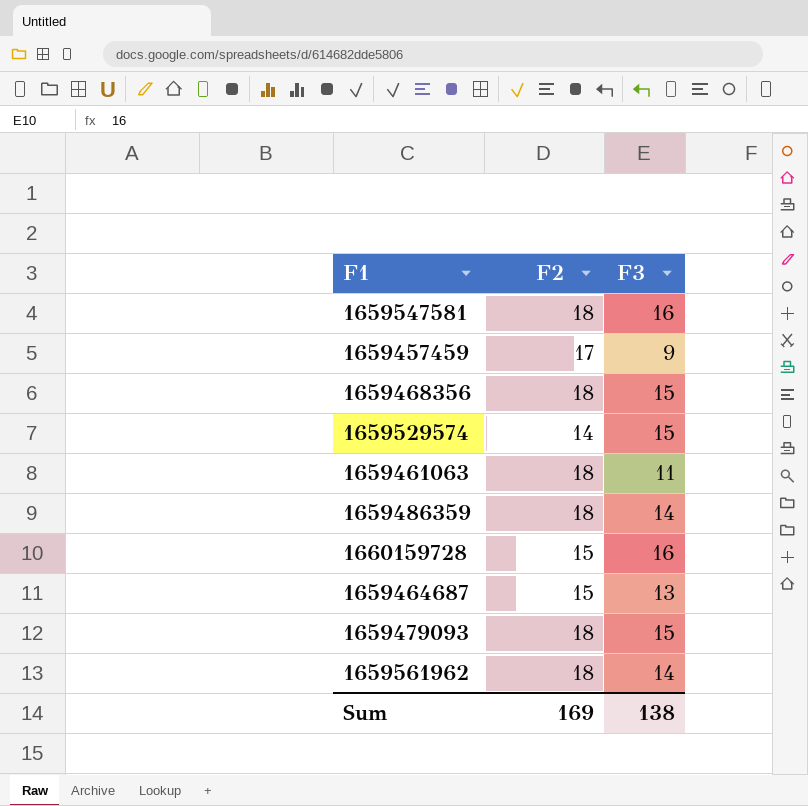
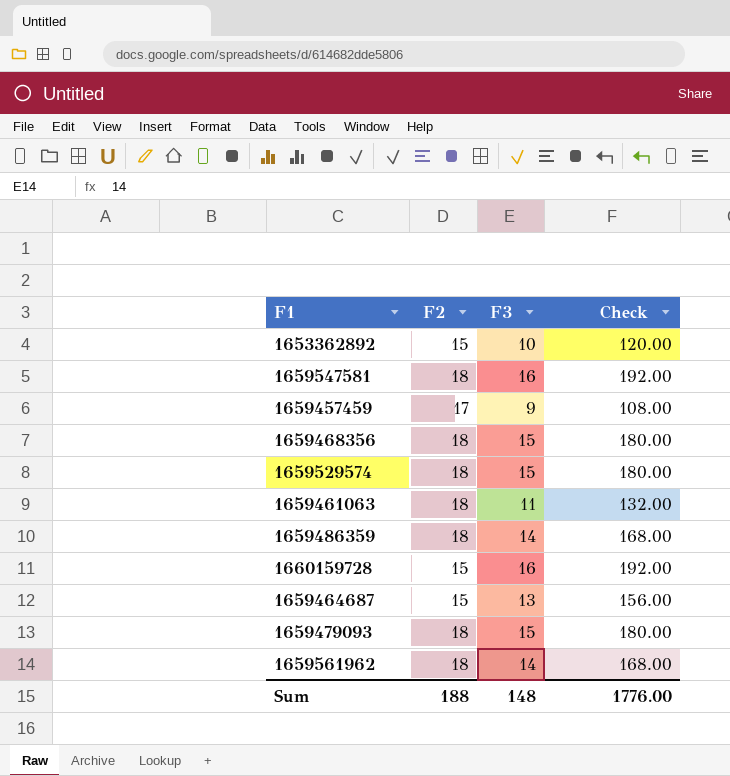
column Check | formula: none -> [F3] * 12
row 1653362892: none -> 15 | 10 | 120.00
1659529574 | F2: 14 -> 18
Sum | F2: 169 -> 188
Sum | F3: 138 -> 148

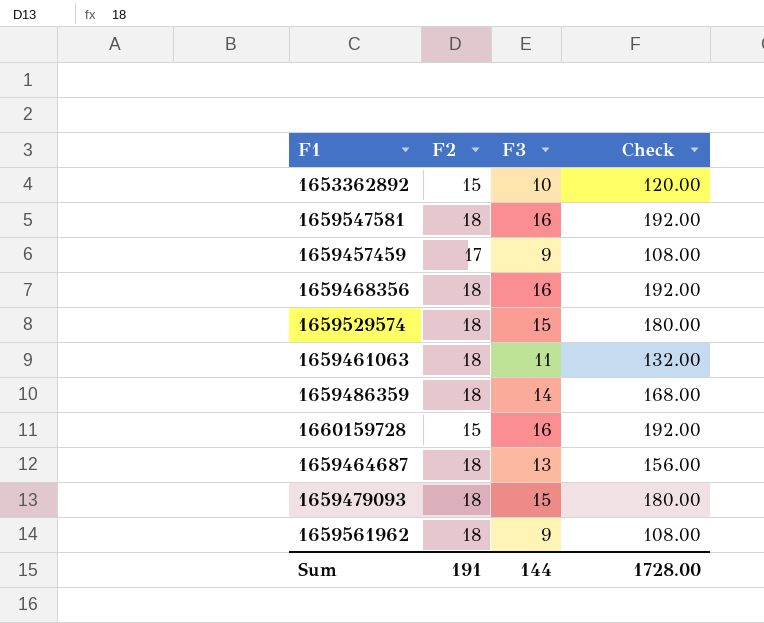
1659468356 | F3: 15 -> 16
1659468356 | Check: 180.00 -> 192.00
1659464687 | F2: 15 -> 18
1659561962 | F3: 14 -> 9
1659561962 | Check: 168.00 -> 108.00
Sum | F2: 188 -> 191
Sum | F3: 148 -> 144
Sum | Check: 1776.00 -> 1728.00

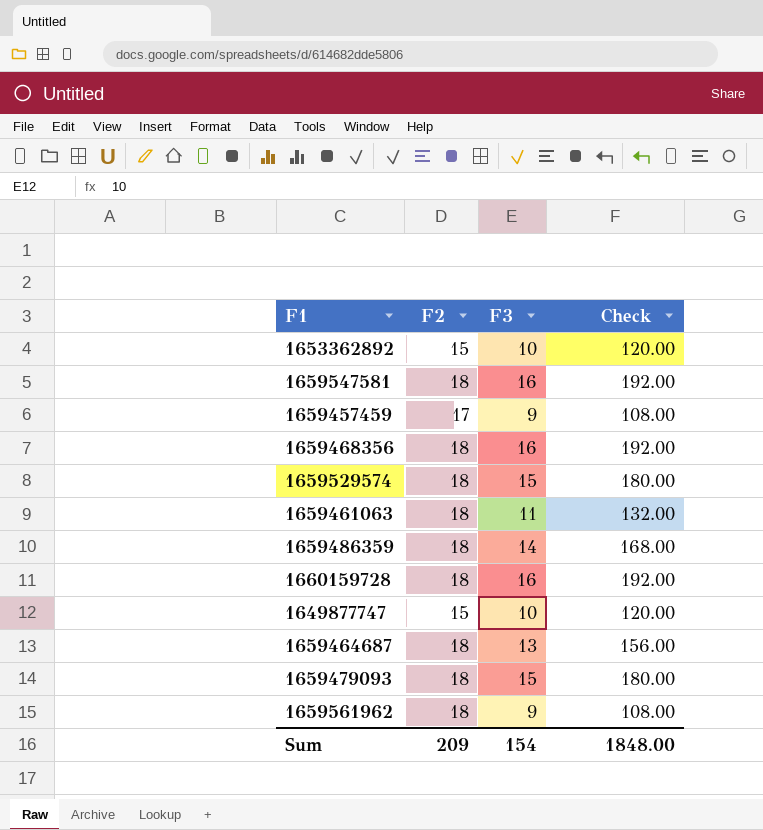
1660159728 | F2: 15 -> 18
row 1649877747: none -> 15 | 10 | 120.00
Sum | F2: 191 -> 209
Sum | F3: 144 -> 154
Sum | Check: 1728.00 -> 1848.00

